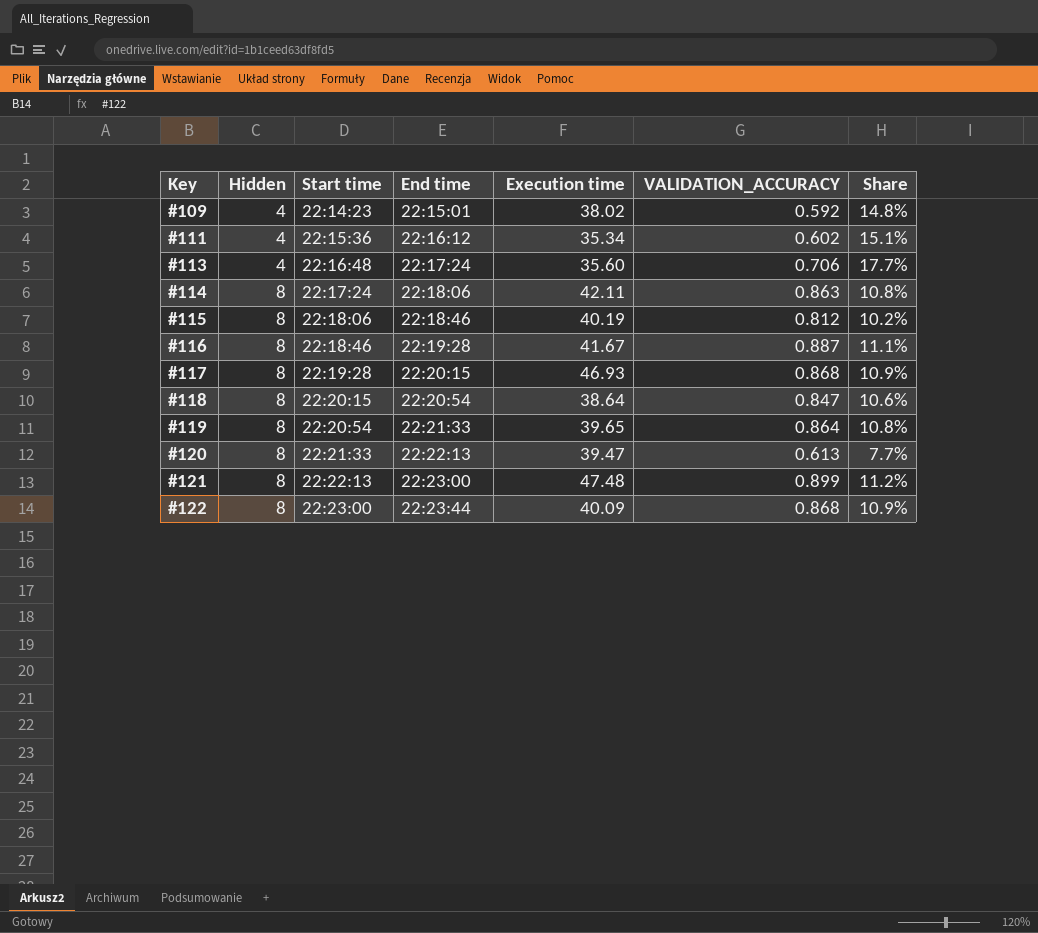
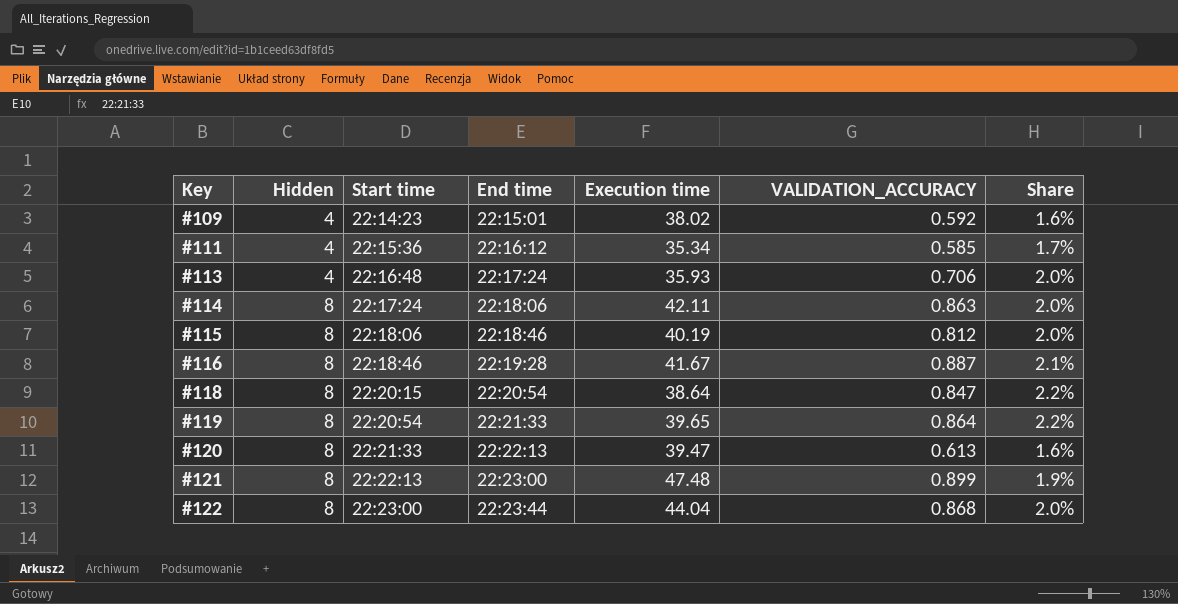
column Share | formula: [VALIDATION_ACCURACY] / [Hidden] -> [VALIDATION_ACCURACY] / [Execution time]
row #117: 8 | 22:19:28 | 22:20:15 | 46.93 | 0.868 | 10.9% -> none
#111 | VALIDATION_ACCURACY: 0.602 -> 0.585
#113 | Execution time: 35.60 -> 35.93
#122 | Execution time: 40.09 -> 44.04

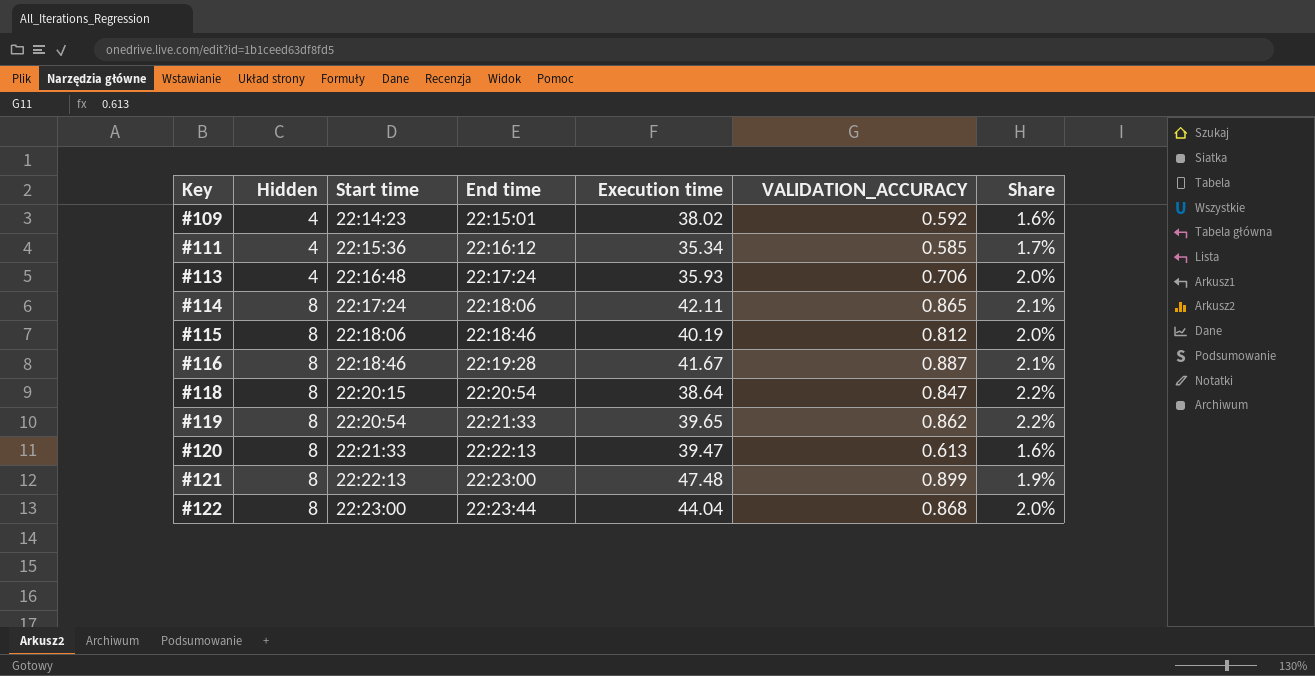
#114 | VALIDATION_ACCURACY: 0.863 -> 0.865
#114 | Share: 2.0% -> 2.1%
#119 | VALIDATION_ACCURACY: 0.864 -> 0.862

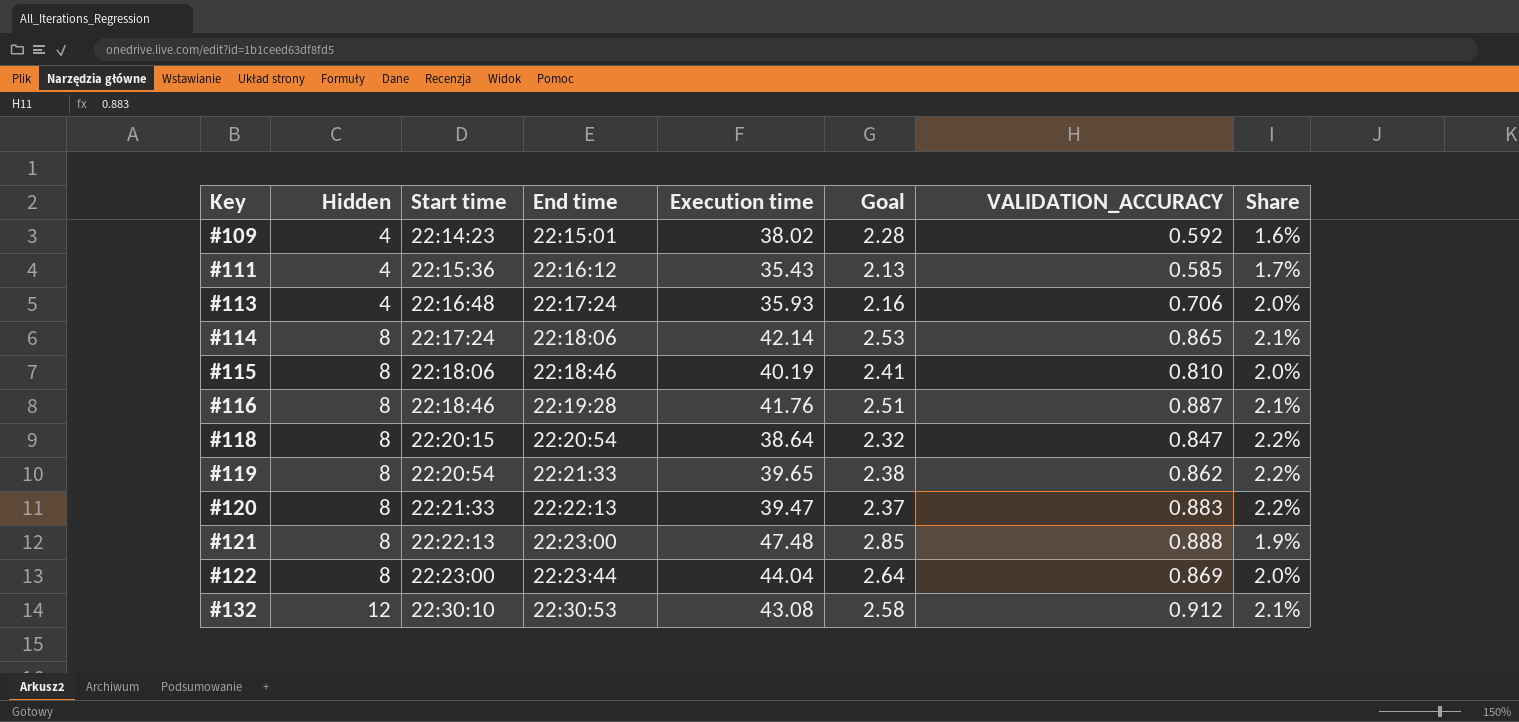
column Goal | formula: none -> [Execution time] * 0.06
#111 | Execution time: 35.34 -> 35.43
#114 | Execution time: 42.11 -> 42.14
#115 | VALIDATION_ACCURACY: 0.812 -> 0.810
#116 | Execution time: 41.67 -> 41.76
#120 | VALIDATION_ACCURACY: 0.613 -> 0.883
#120 | Share: 1.6% -> 2.2%
#121 | VALIDATION_ACCURACY: 0.899 -> 0.888
#122 | VALIDATION_ACCURACY: 0.868 -> 0.869
row #132: none -> 12 | 22:30:10 | 22:30:53 | 43.08 | 2.58 | 0.912 | 2.1%

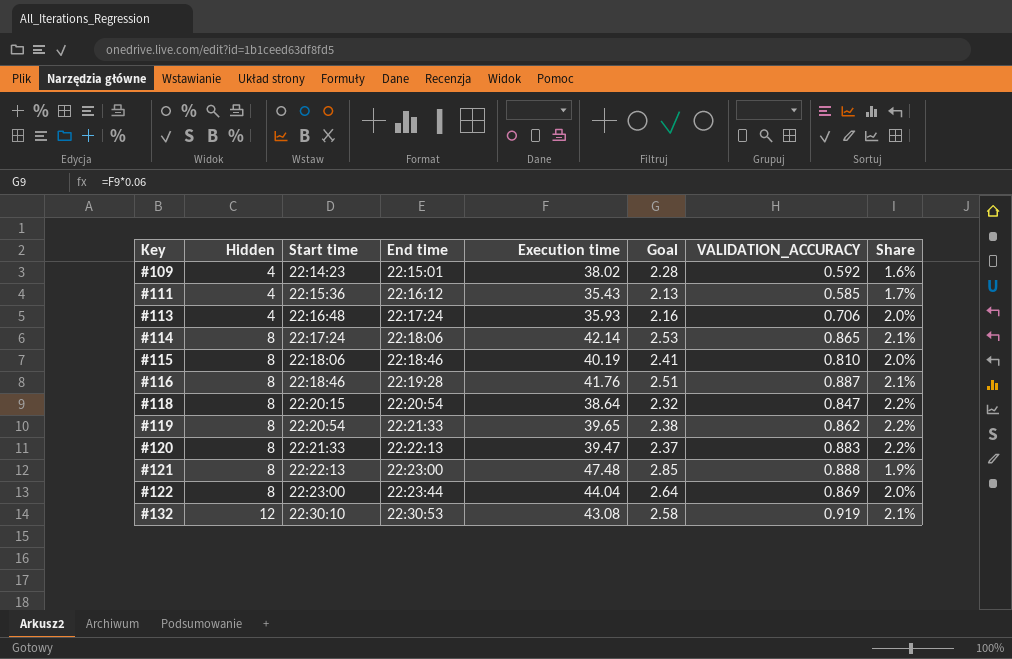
#132 | VALIDATION_ACCURACY: 0.912 -> 0.919

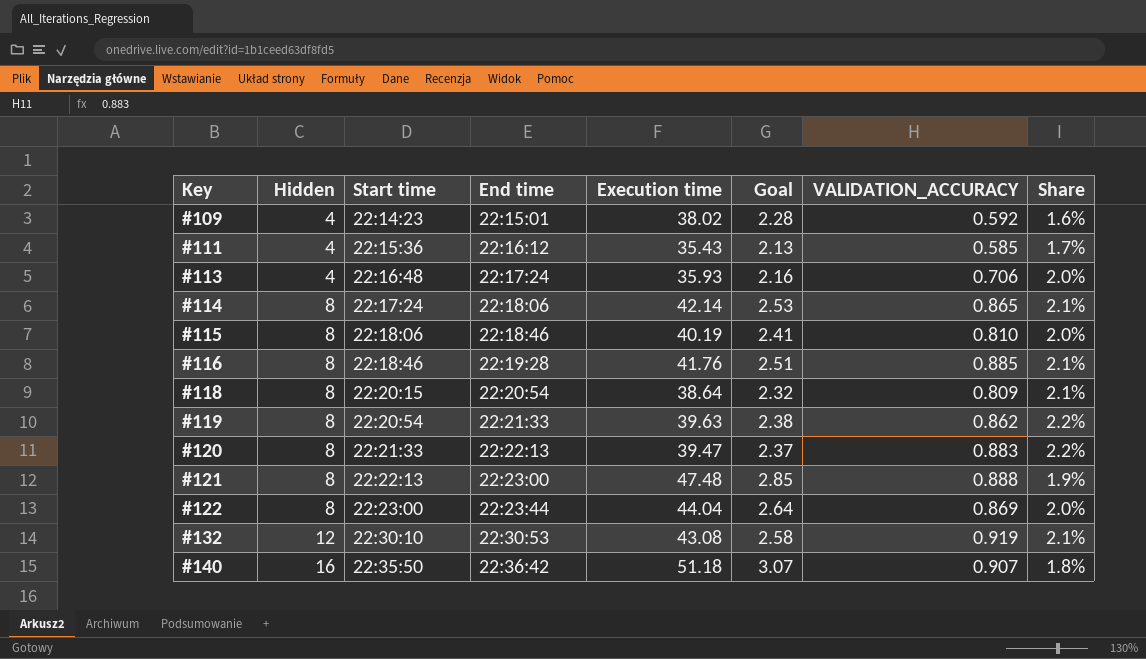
#116 | VALIDATION_ACCURACY: 0.887 -> 0.885
#118 | VALIDATION_ACCURACY: 0.847 -> 0.809
#118 | Share: 2.2% -> 2.1%
#119 | Execution time: 39.65 -> 39.63
row #140: none -> 16 | 22:35:50 | 22:36:42 | 51.18 | 3.07 | 0.907 | 1.8%

